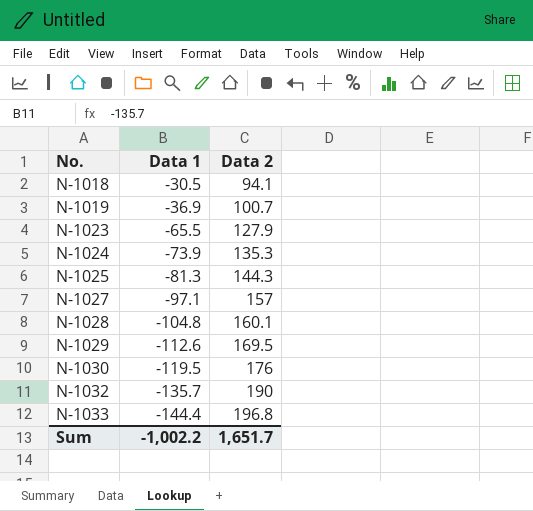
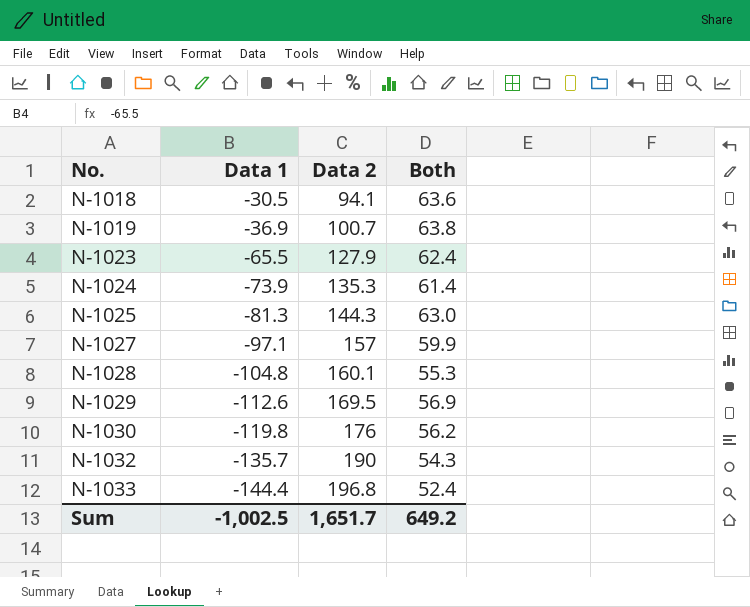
column Both | formula: none -> [Data 1] + [Data 2]
N-1030 | Data 1: -119.5 -> -119.8
Sum | Data 1: -1,002.2 -> -1,002.5

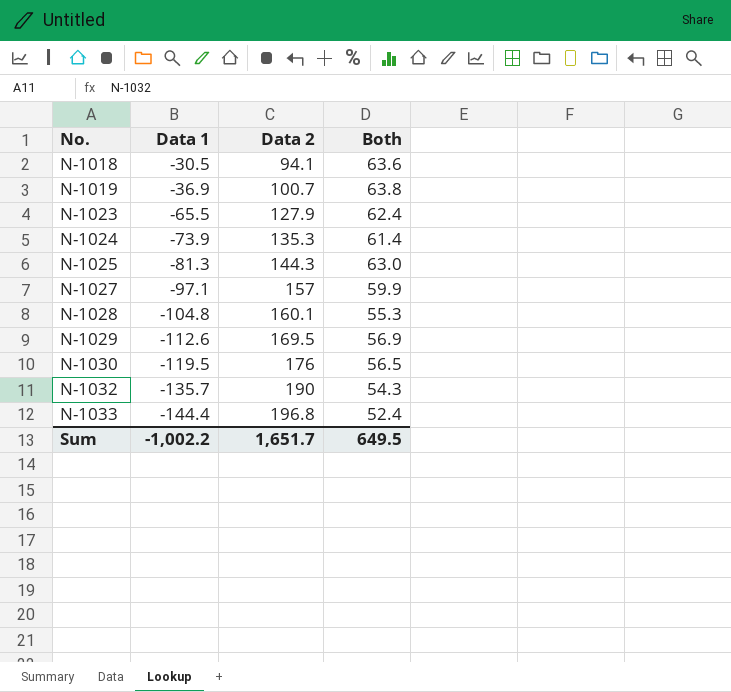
N-1030 | Data 1: -119.8 -> -119.5
N-1030 | Both: 56.2 -> 56.5
Sum | Data 1: -1,002.5 -> -1,002.2
Sum | Both: 649.2 -> 649.5

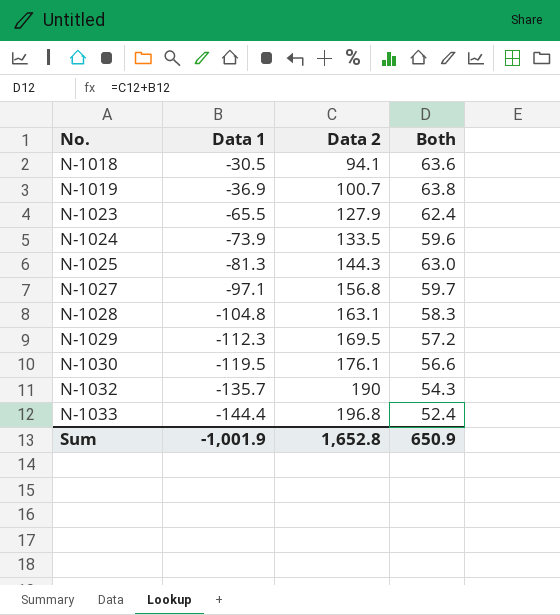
N-1024 | Data 2: 135.3 -> 133.5
N-1024 | Both: 61.4 -> 59.6
N-1027 | Data 2: 157 -> 156.8
N-1027 | Both: 59.9 -> 59.7
N-1028 | Data 2: 160.1 -> 163.1
N-1028 | Both: 55.3 -> 58.3
N-1029 | Data 1: -112.6 -> -112.3
N-1029 | Both: 56.9 -> 57.2
N-1030 | Data 2: 176 -> 176.1
N-1030 | Both: 56.5 -> 56.6
Sum | Data 1: -1,002.2 -> -1,001.9
Sum | Data 2: 1,651.7 -> 1,652.8
Sum | Both: 649.5 -> 650.9

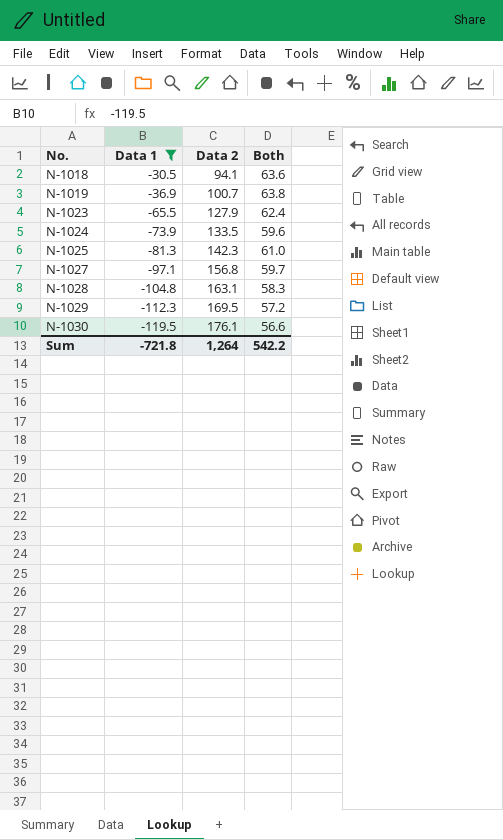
filter: none -> Data 1 >= -119.5
N-1025 | Data 2: 144.3 -> 142.3
N-1025 | Both: 63.0 -> 61.0
Sum | Data 1: -1,001.9 -> -721.8
Sum | Data 2: 1,652.8 -> 1,264
Sum | Both: 650.9 -> 542.2

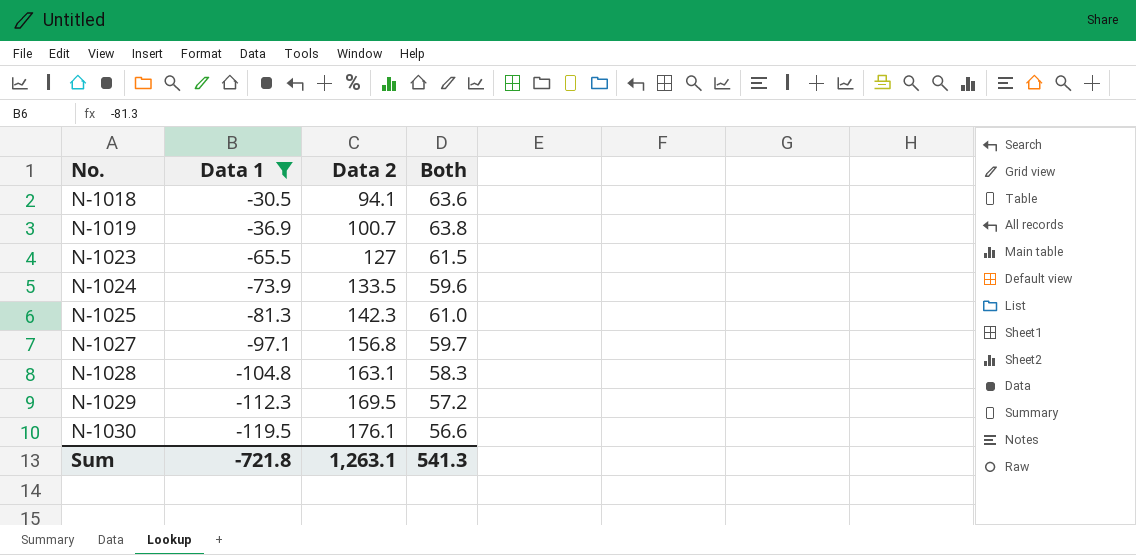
N-1023 | Data 2: 127.9 -> 127
N-1023 | Both: 62.4 -> 61.5
Sum | Data 2: 1,264 -> 1,263.1
Sum | Both: 542.2 -> 541.3

